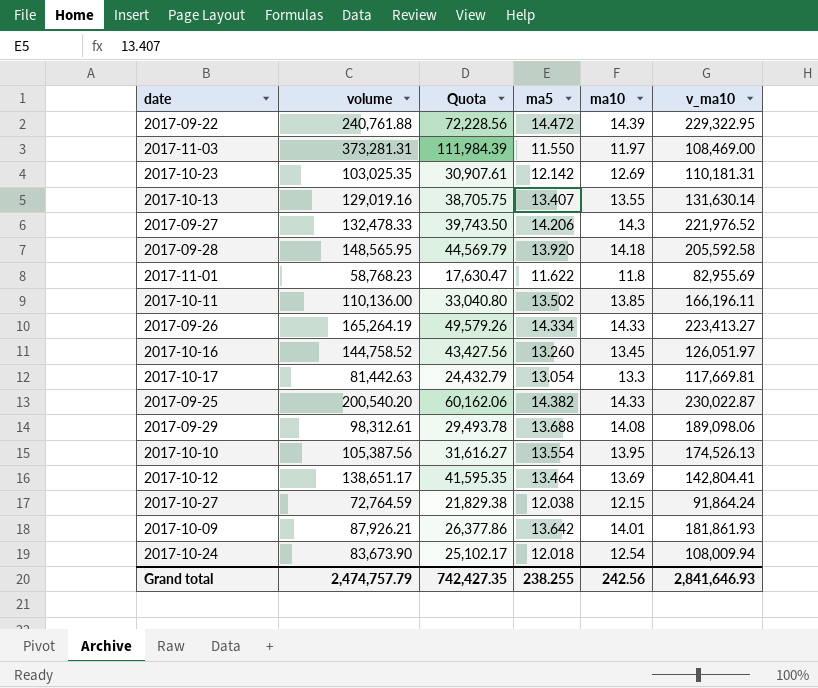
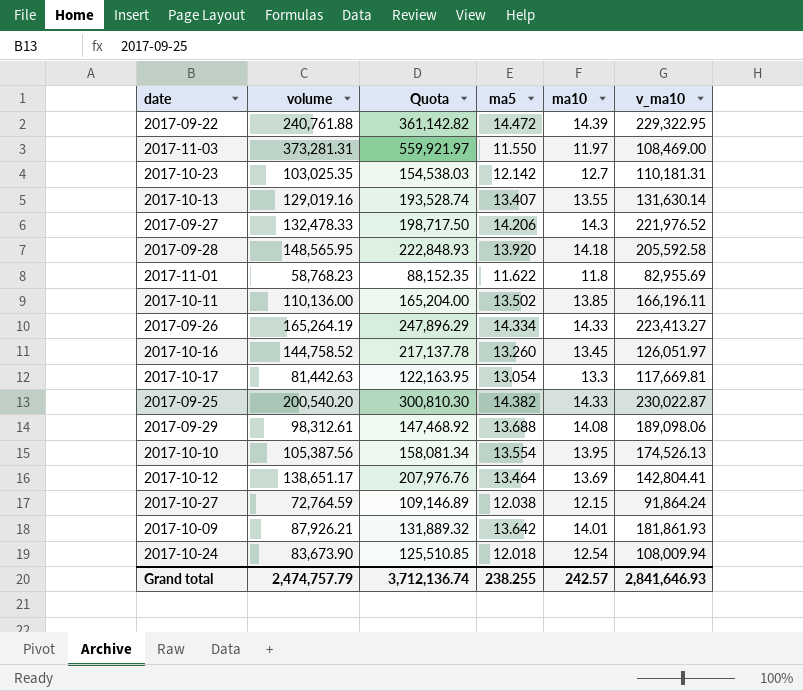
column Quota | formula: [volume] * 0.3 -> [volume] * 1.5
2017-10-23 | ma10: 12.69 -> 12.7
Grand total | Quota: 742,427.35 -> 3,712,136.74
Grand total | ma10: 242.56 -> 242.57

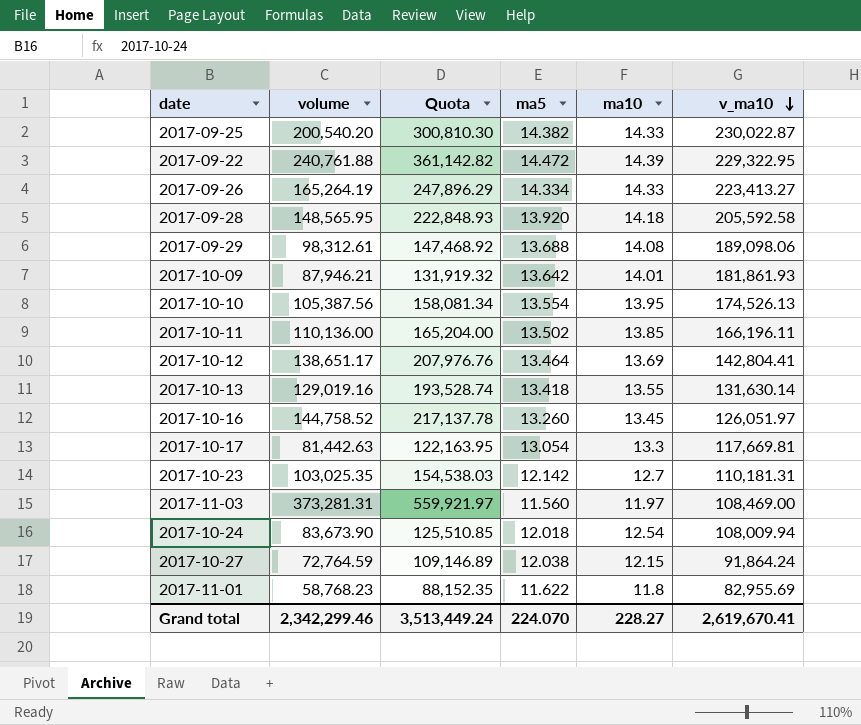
row order: none -> v_ma10 descending
row 2017-09-27: 132,478.33 | 198,717.50 | 14.206 | 14.3 | 221,976.52 -> none
2017-10-09 | volume: 87,926.21 -> 87,946.21
2017-10-09 | Quota: 131,889.32 -> 131,919.32
2017-10-13 | ma5: 13.407 -> 13.418
2017-11-03 | ma5: 11.550 -> 11.560
Grand total | volume: 2,474,757.79 -> 2,342,299.46
Grand total | Quota: 3,712,136.74 -> 3,513,449.24
Grand total | ma5: 238.255 -> 224.070
Grand total | ma10: 242.57 -> 228.27
Grand total | v_ma10: 2,841,646.93 -> 2,619,670.41

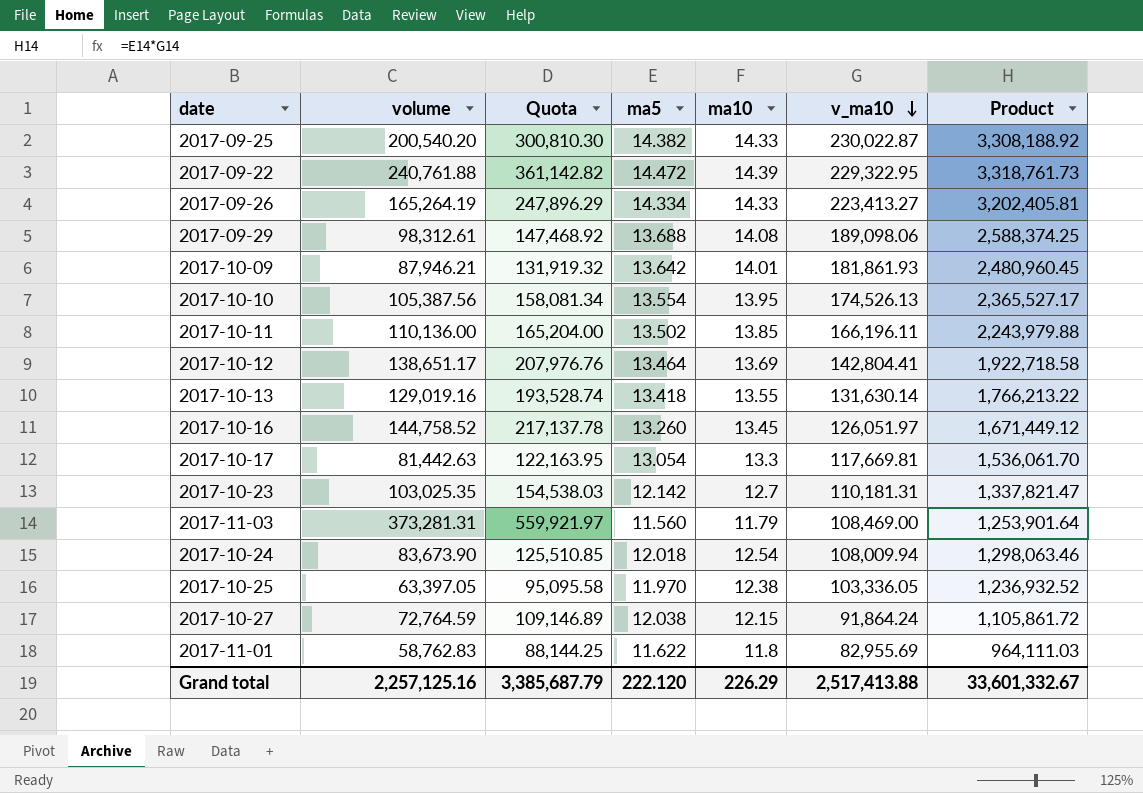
column Product | formula: none -> [ma5] * [v_ma10]
row 2017-09-28: 148,565.95 | 222,848.93 | 13.920 | 14.18 | 205,592.58 -> none
2017-11-03 | ma10: 11.97 -> 11.79
row 2017-10-25: none -> 63,397.05 | 95,095.58 | 11.970 | 12.38 | 103,336.05 | 1,236,932.52
2017-11-01 | volume: 58,768.23 -> 58,762.83
2017-11-01 | Quota: 88,152.35 -> 88,144.25
Grand total | volume: 2,342,299.46 -> 2,257,125.16
Grand total | Quota: 3,513,449.24 -> 3,385,687.79
Grand total | ma5: 224.070 -> 222.120
Grand total | ma10: 228.27 -> 226.29
Grand total | v_ma10: 2,619,670.41 -> 2,517,413.88

